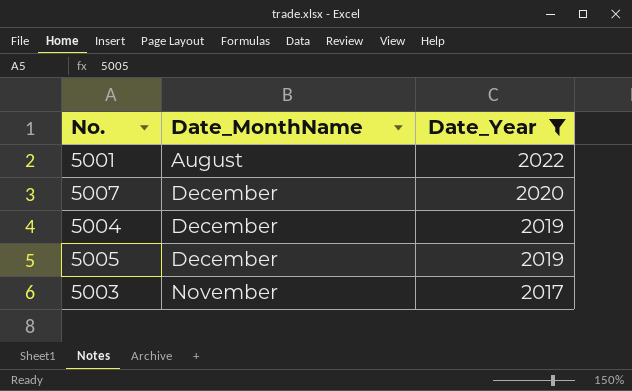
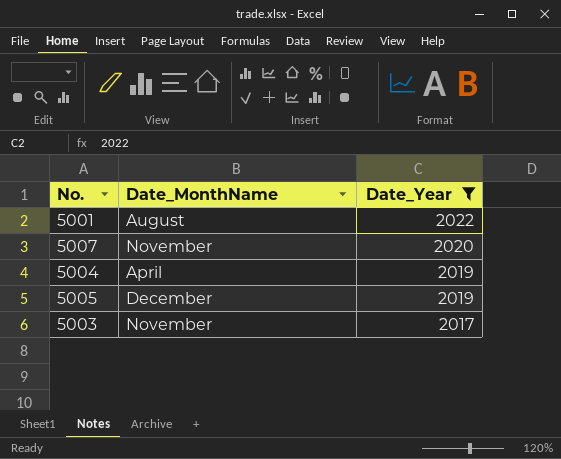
5007 | Date_MonthName: December -> November
5004 | Date_MonthName: December -> April

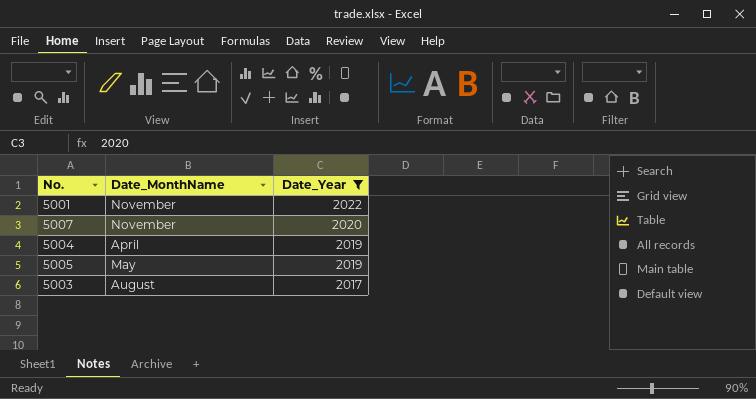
5001 | Date_MonthName: August -> November
5005 | Date_MonthName: December -> May
5003 | Date_MonthName: November -> August

